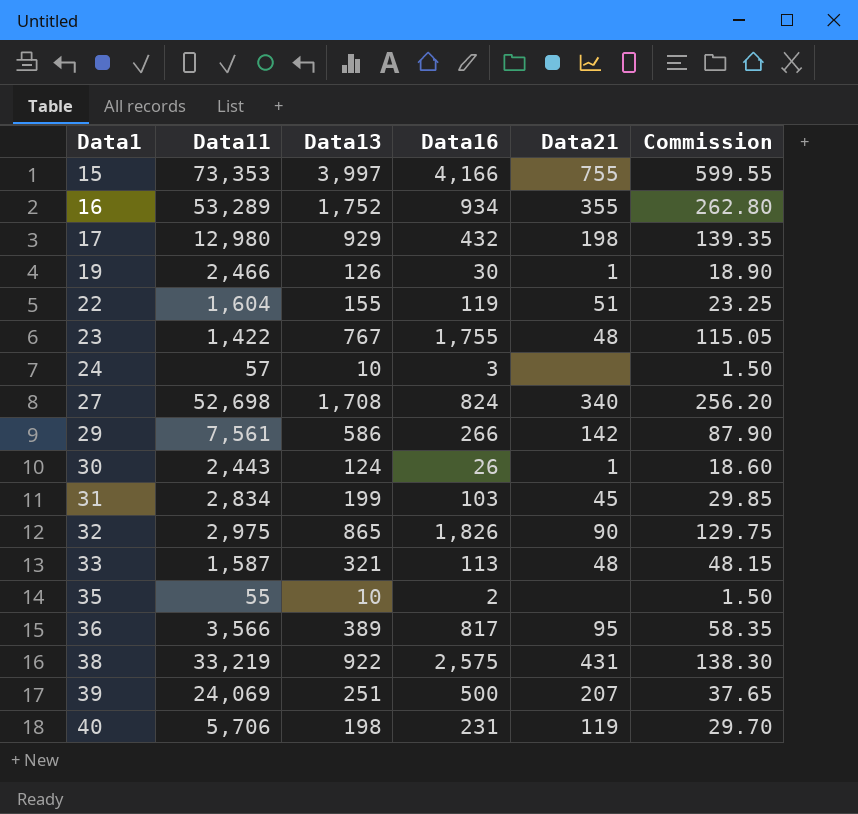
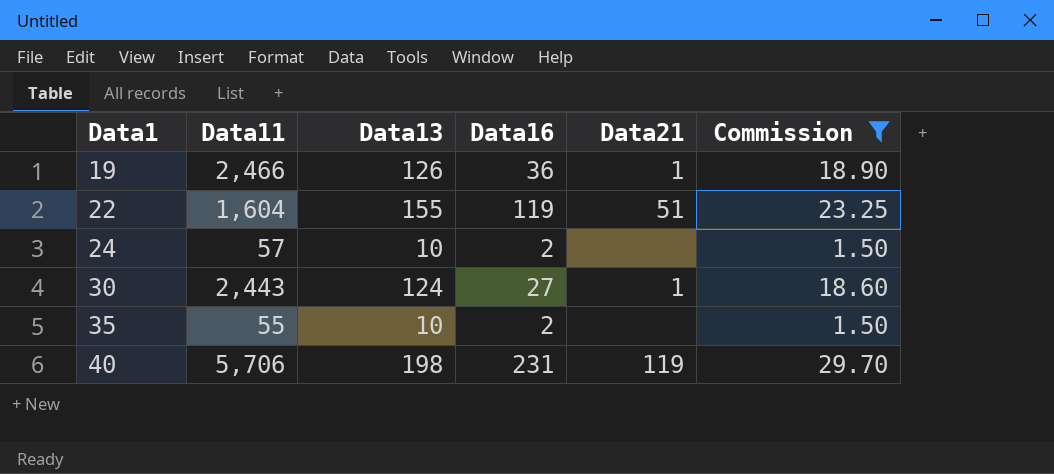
filter: none -> Commission <= 29.70
19 | Data16: 30 -> 36
24 | Data16: 3 -> 2
30 | Data16: 26 -> 27

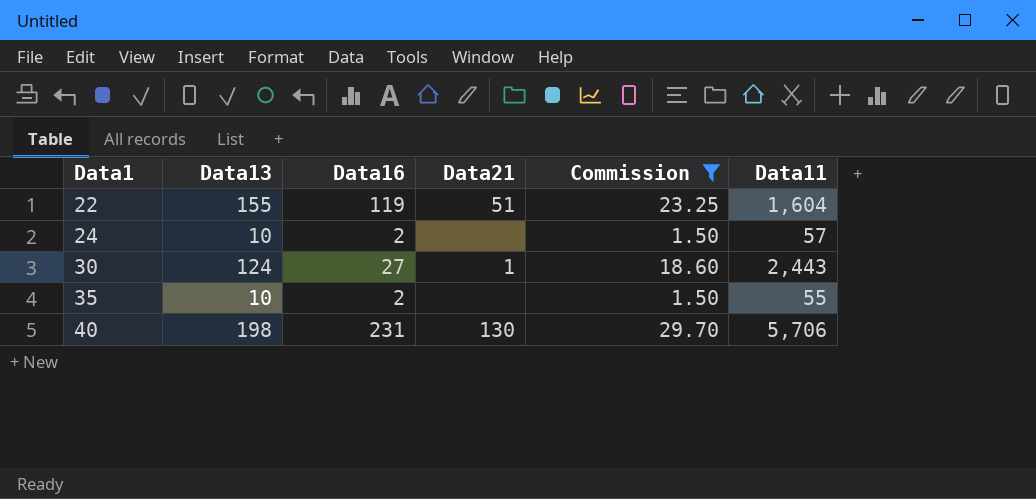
column Data11 | position: 2 -> 6
row 19: 2,466 | 126 | 36 | 1 | 18.90 -> none
40 | Data21: 119 -> 130

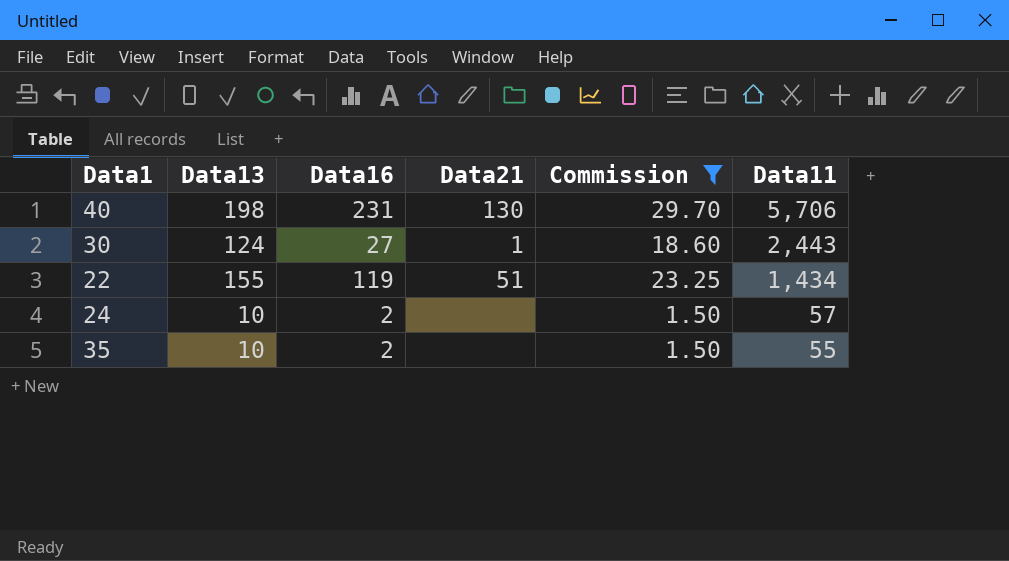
row order: Data1 ascending -> Data11 descending
22 | Data11: 1,604 -> 1,434

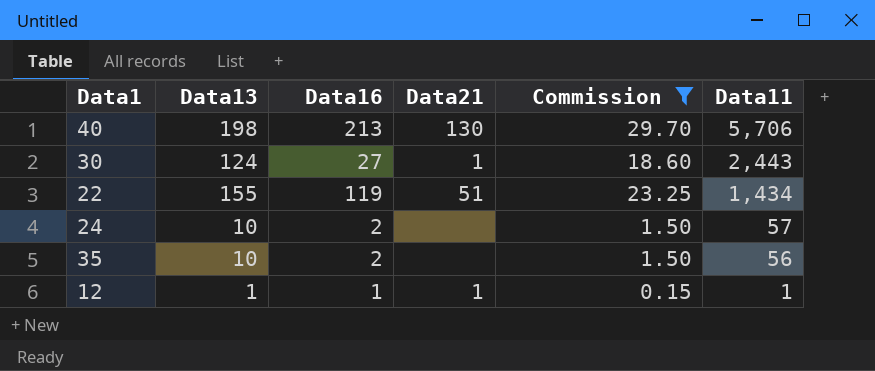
40 | Data16: 231 -> 213
35 | Data11: 55 -> 56
row 12: none -> 1 | 1 | 1 | 0.15 | 1

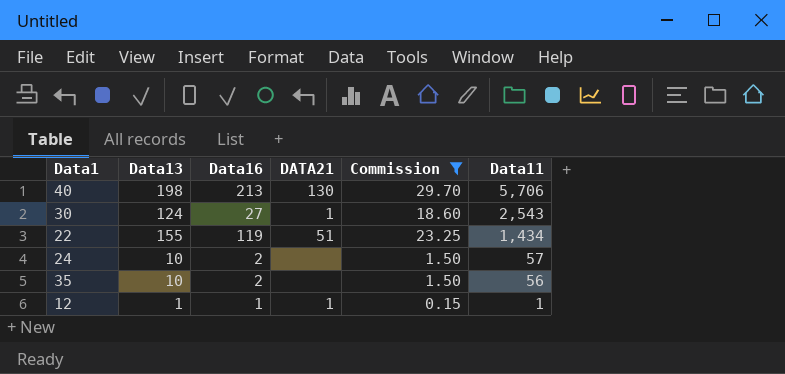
column name: Data21 -> DATA21
30 | Data11: 2,443 -> 2,543

